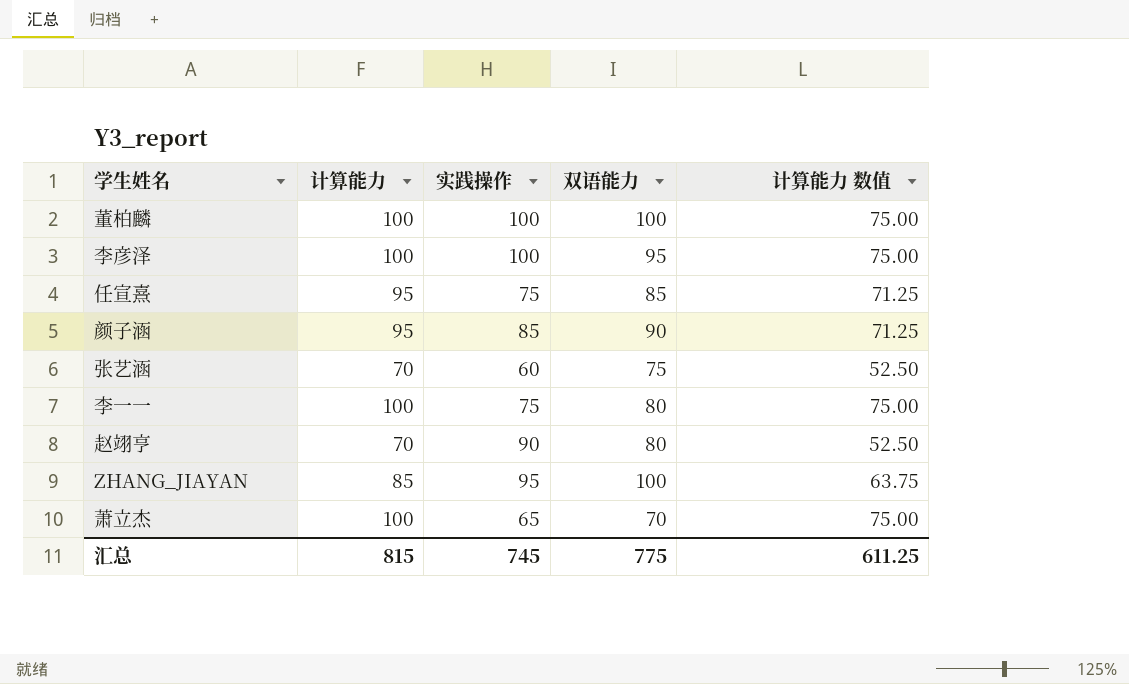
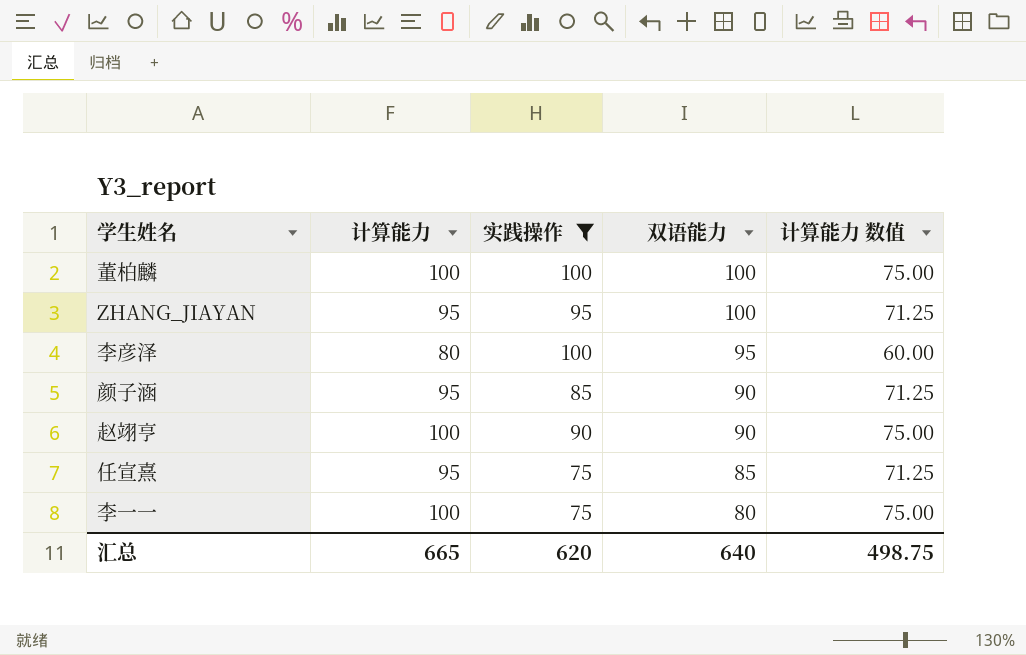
filter: none -> 实践操作 >= 75
row order: none -> 双语能力 descending
ZHANG_JIAYAN | 计算能力: 85 -> 95
ZHANG_JIAYAN | 计算能力 数值: 63.75 -> 71.25
李彦泽 | 计算能力: 100 -> 80
李彦泽 | 计算能力 数值: 75.00 -> 60.00
赵翊亨 | 计算能力: 70 -> 100
赵翊亨 | 双语能力: 80 -> 90
赵翊亨 | 计算能力 数值: 52.50 -> 75.00
汇总 | 计算能力: 815 -> 665
汇总 | 实践操作: 745 -> 620
汇总 | 双语能力: 775 -> 640
汇总 | 计算能力 数值: 611.25 -> 498.75

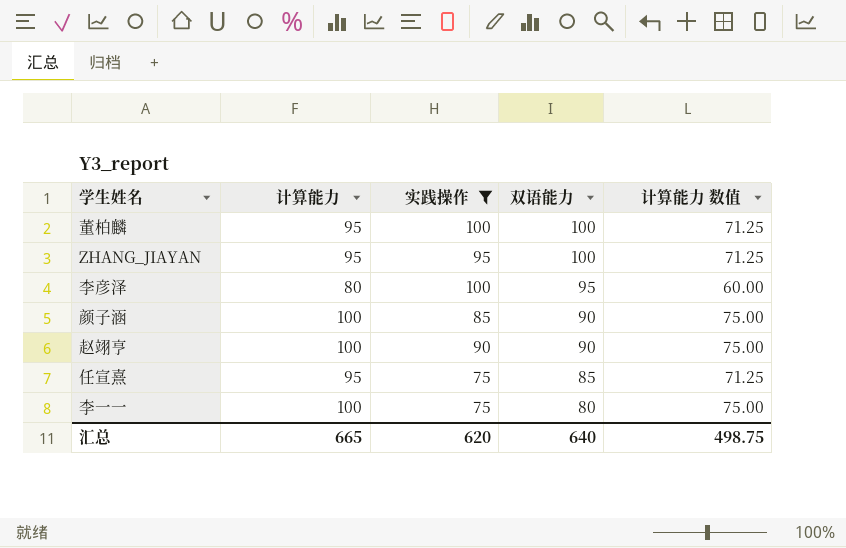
董柏麟 | 计算能力: 100 -> 95
董柏麟 | 计算能力 数值: 75.00 -> 71.25
颜子涵 | 计算能力: 95 -> 100
颜子涵 | 计算能力 数值: 71.25 -> 75.00

